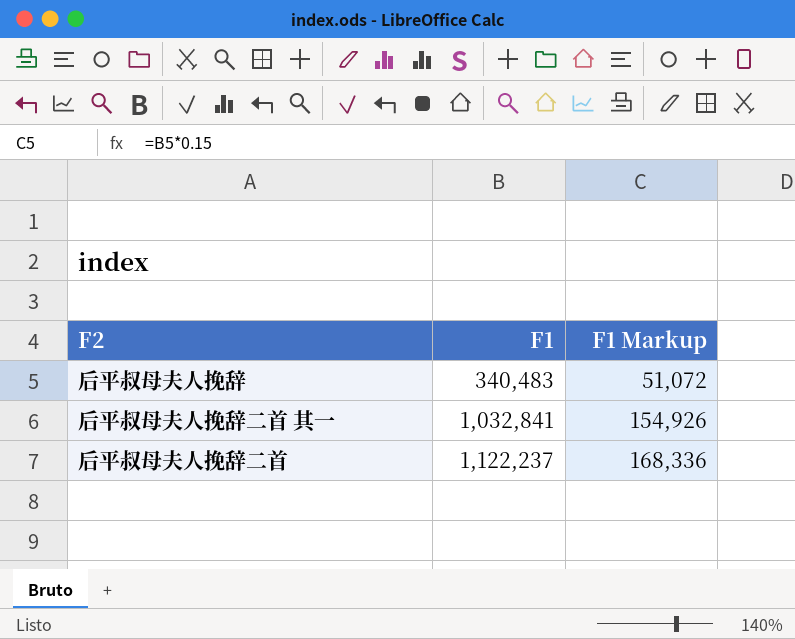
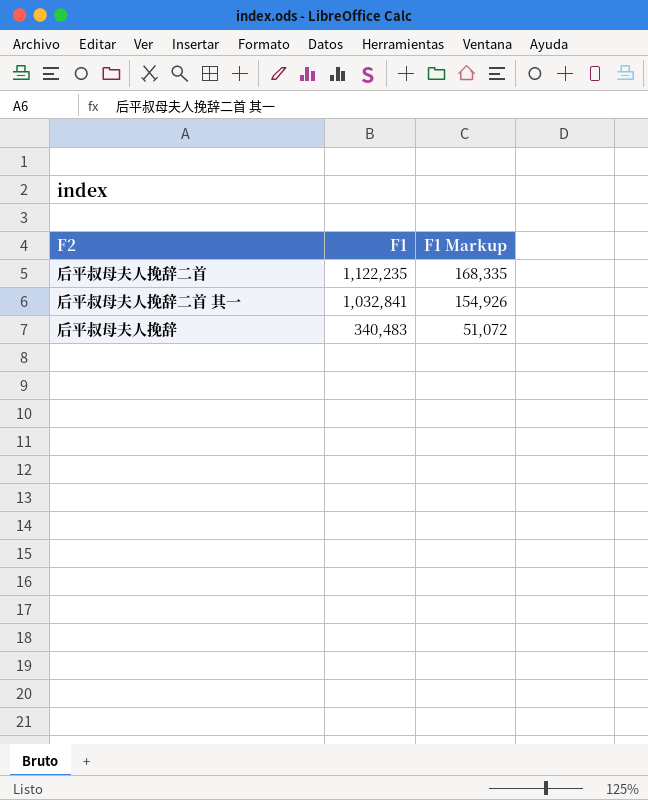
row order: F1 ascending -> F1 descending
后平叔母夫人挽辞二首 | F1: 1,122,237 -> 1,122,235
后平叔母夫人挽辞二首 | F1 Markup: 168,336 -> 168,335

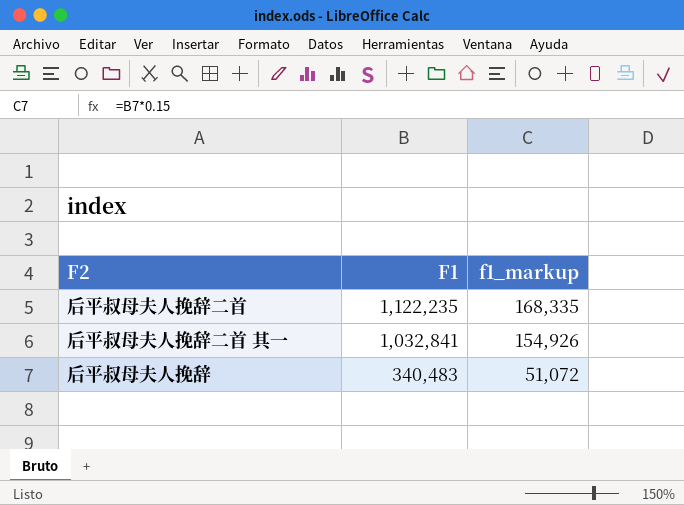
column name: F1 Markup -> f1_markup

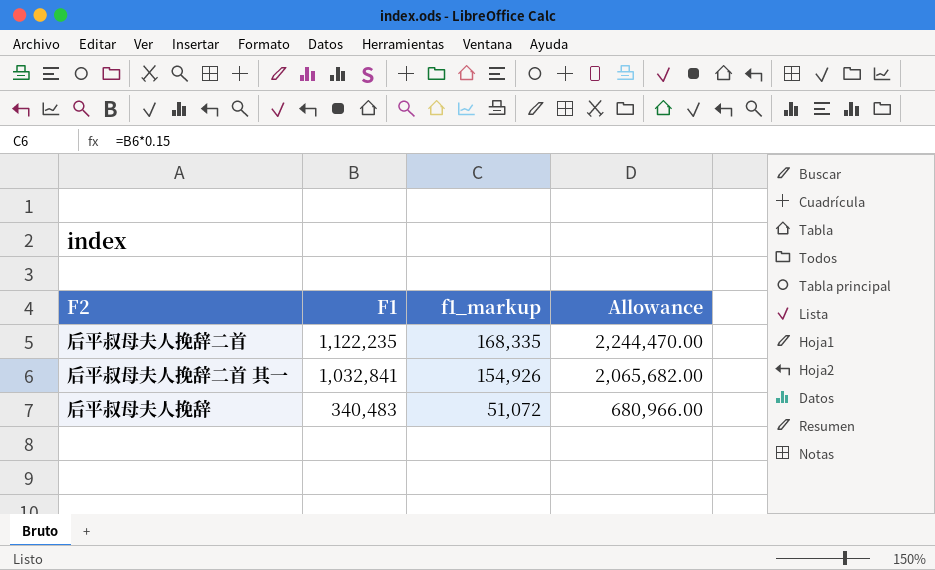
column Allowance | formula: none -> [F1] * 2

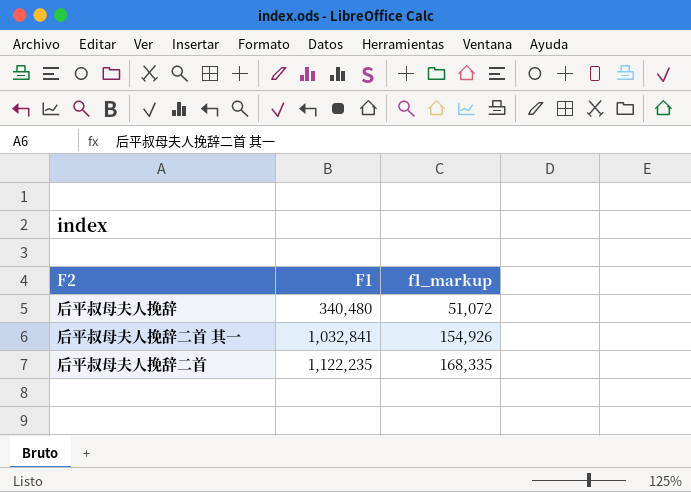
row order: F1 descending -> F1 ascending
column Allowance | formula: [F1] * 2 -> none
后平叔母夫人挽辞 | F1: 340,483 -> 340,480

